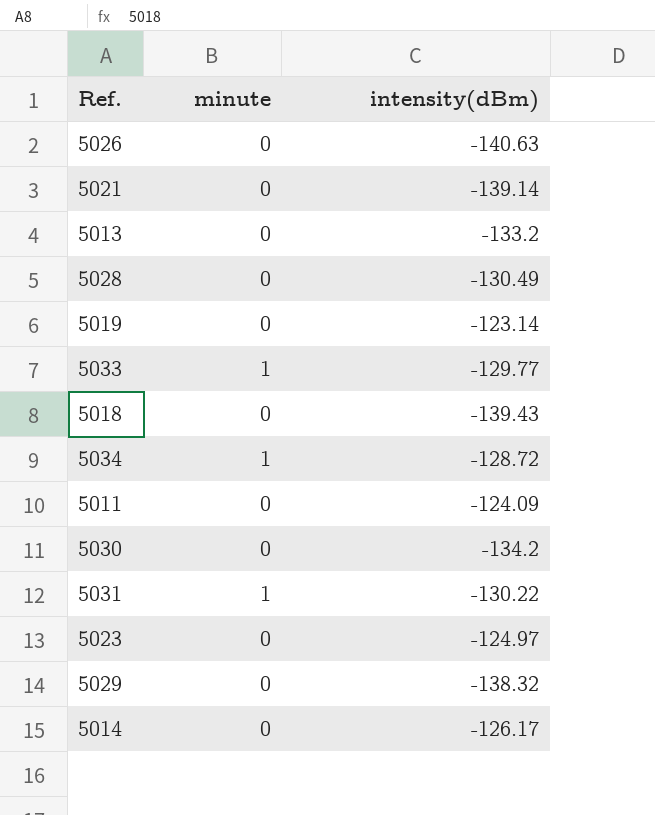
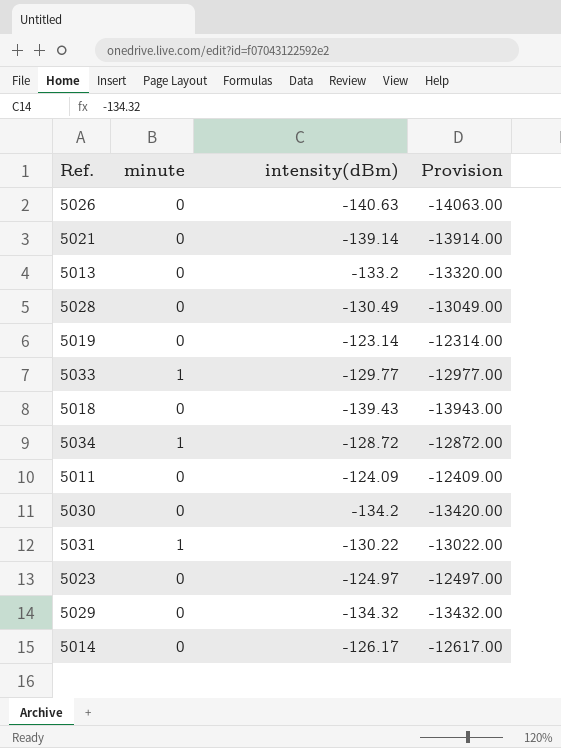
column Provision | formula: none -> [intensity(dBm)] * 100
5029 | intensity(dBm): -138.32 -> -134.32

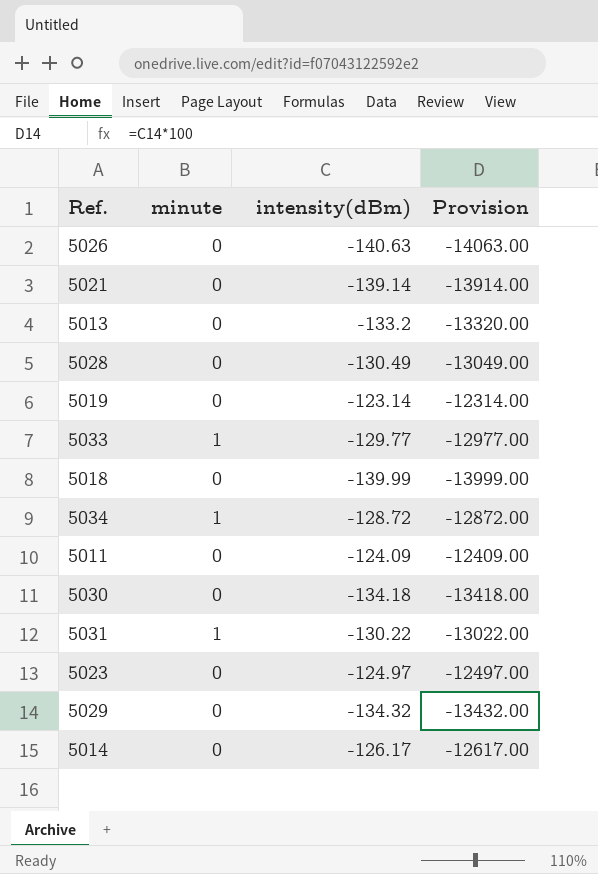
5018 | intensity(dBm): -139.43 -> -139.99
5018 | Provision: -13943.00 -> -13999.00
5030 | intensity(dBm): -134.2 -> -134.18
5030 | Provision: -13420.00 -> -13418.00

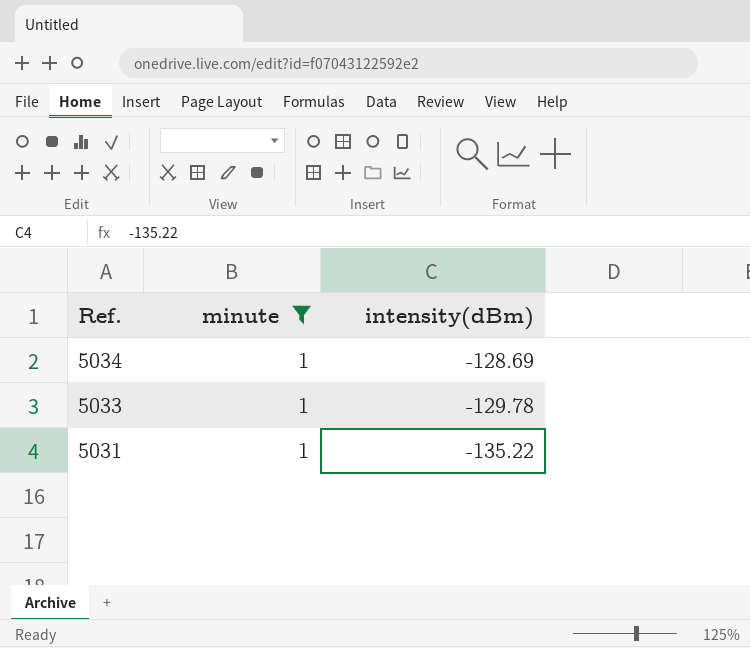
filter: none -> minute = 1
row order: none -> Ref. descending
column Provision | formula: [intensity(dBm)] * 100 -> none
5034 | intensity(dBm): -128.72 -> -128.69
5033 | intensity(dBm): -129.77 -> -129.78
5031 | intensity(dBm): -130.22 -> -135.22

